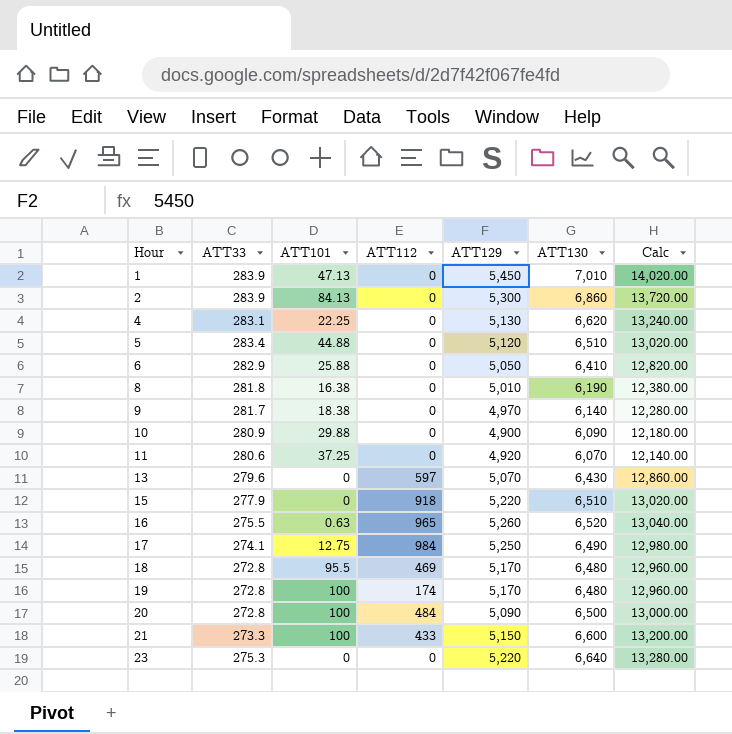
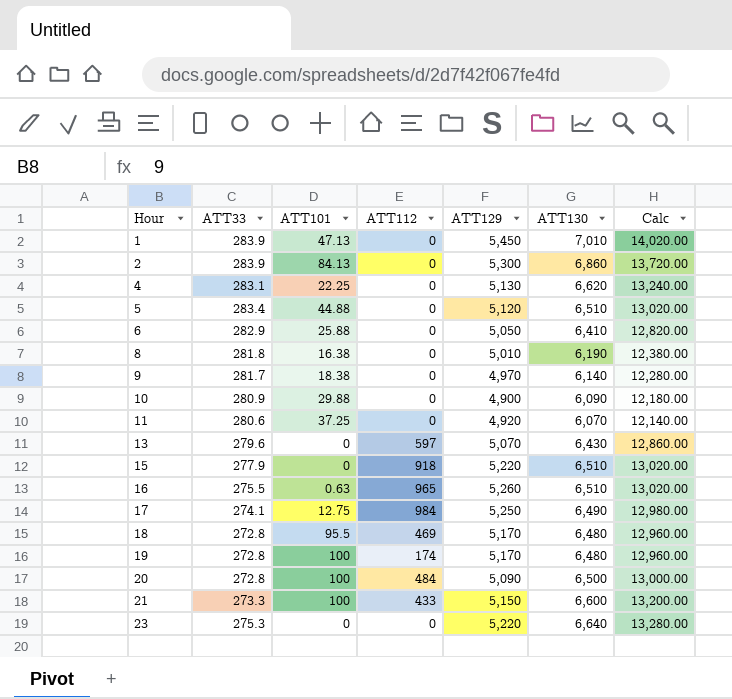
16 | ATT130: 6,520 -> 6,510
16 | Calc: 13,040.00 -> 13,020.00

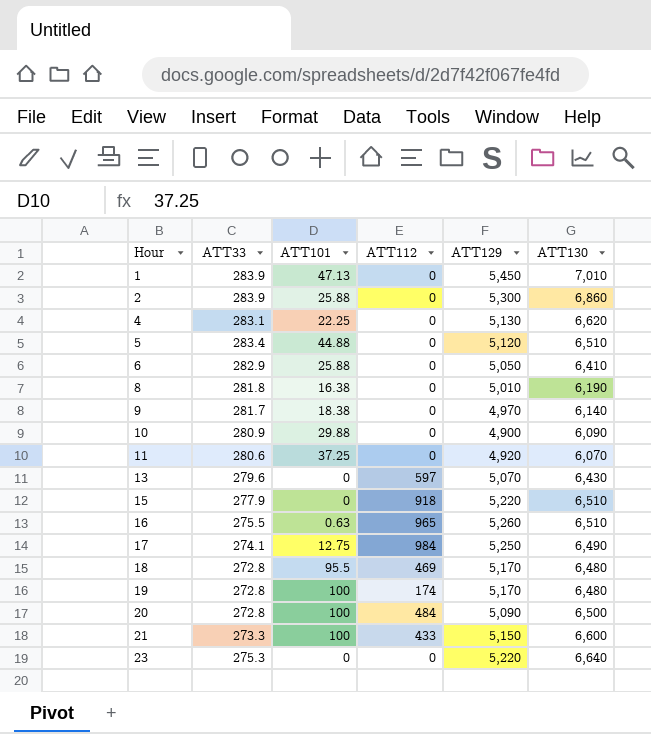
column Calc | formula: [ATT130] * 2 -> none
2 | ATT101: 84.13 -> 25.88

